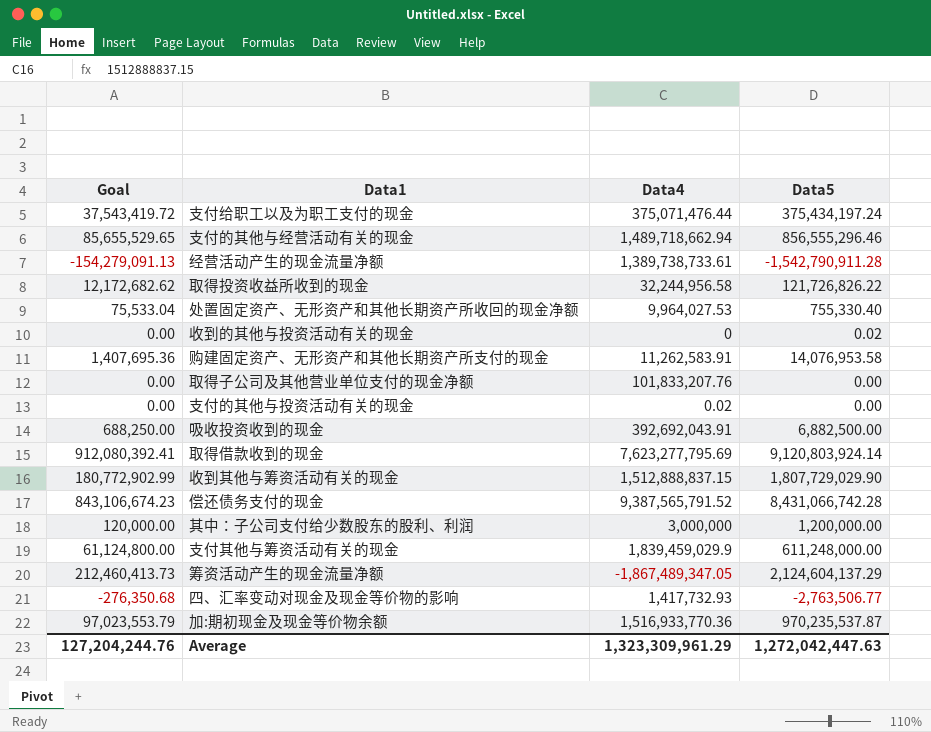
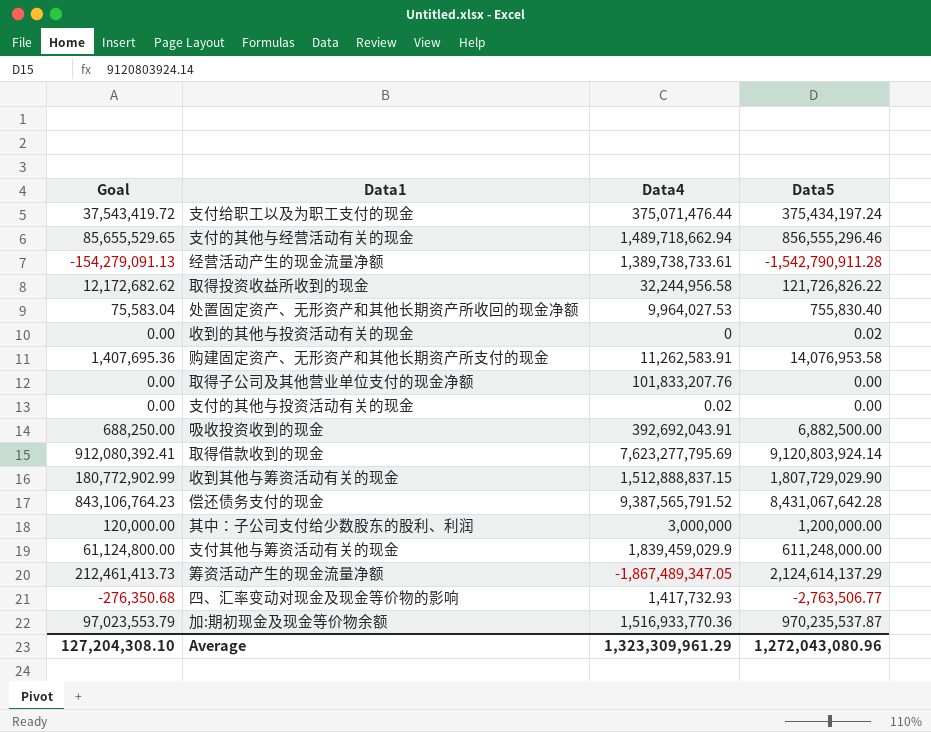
处置固定资产、无形资产和其他长期资产所收回的现金净额 | Goal: 75,533.04 -> 75,583.04
处置固定资产、无形资产和其他长期资产所收回的现金净额 | Data5: 755,330.40 -> 755,830.40
偿还债务支付的现金 | Goal: 843,106,674.23 -> 843,106,764.23
偿还债务支付的现金 | Data5: 8,431,066,742.28 -> 8,431,067,642.28
筹资活动产生的现金流量净额 | Goal: 212,460,413.73 -> 212,461,413.73
筹资活动产生的现金流量净额 | Data5: 2,124,604,137.29 -> 2,124,614,137.29
Average | Goal: 127,204,244.76 -> 127,204,308.10
Average | Data5: 1,272,042,447.63 -> 1,272,043,080.96

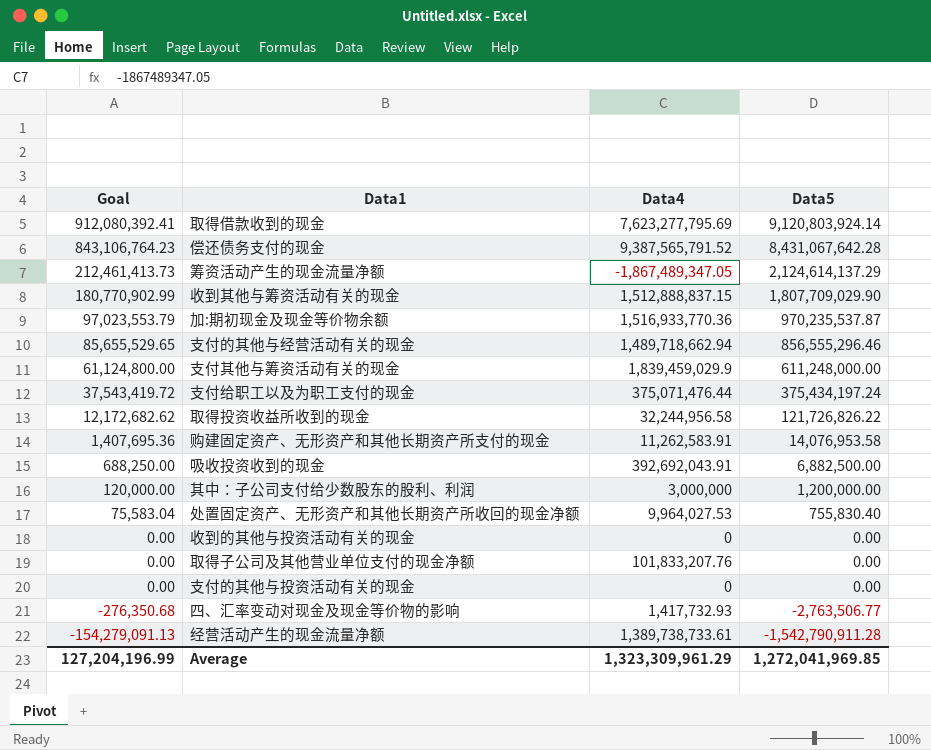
row order: none -> Goal descending
收到其他与筹资活动有关的现金 | Goal: 180,772,902.99 -> 180,770,902.99
收到其他与筹资活动有关的现金 | Data5: 1,807,729,029.90 -> 1,807,709,029.90
收到的其他与投资活动有关的现金 | Data5: 0.02 -> 0.00
支付的其他与投资活动有关的现金 | Data4: 0.02 -> 0
Average | Goal: 127,204,308.10 -> 127,204,196.99
Average | Data5: 1,272,043,080.96 -> 1,272,041,969.85

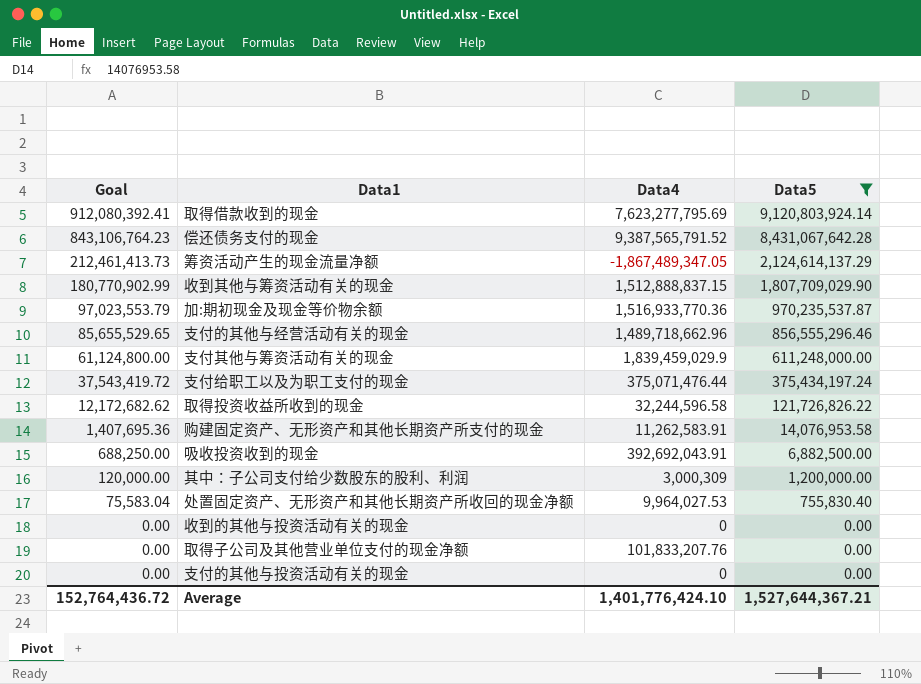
filter: none -> Data5 >= 0.00
支付的其他与经营活动有关的现金 | Data4: 1,489,718,662.94 -> 1,489,718,662.96
取得投资收益所收到的现金 | Data4: 32,244,956.58 -> 32,244,596.58
其中：子公司支付给少数股东的股利、利润 | Data4: 3,000,000 -> 3,000,309
Average | Goal: 127,204,196.99 -> 152,764,436.72
Average | Data4: 1,323,309,961.29 -> 1,401,776,424.10
Average | Data5: 1,272,041,969.85 -> 1,527,644,367.21

